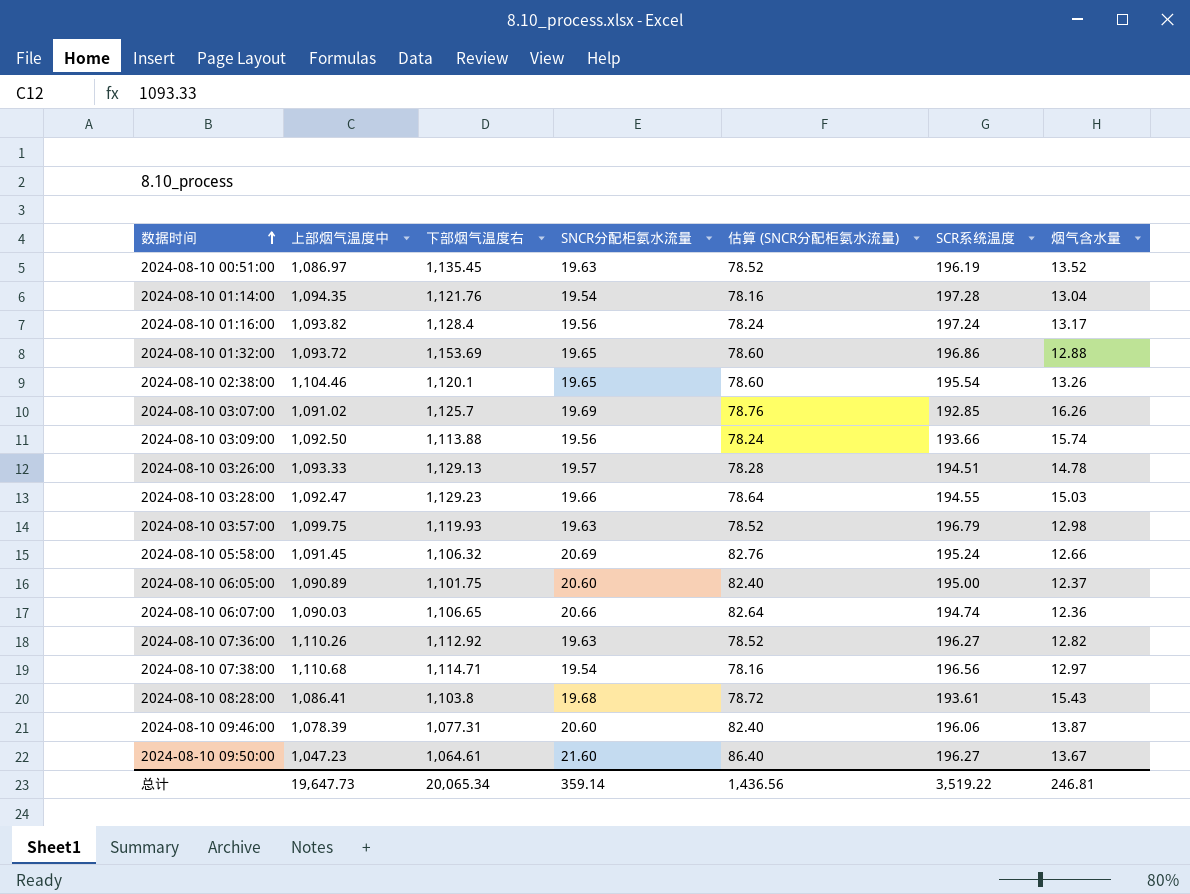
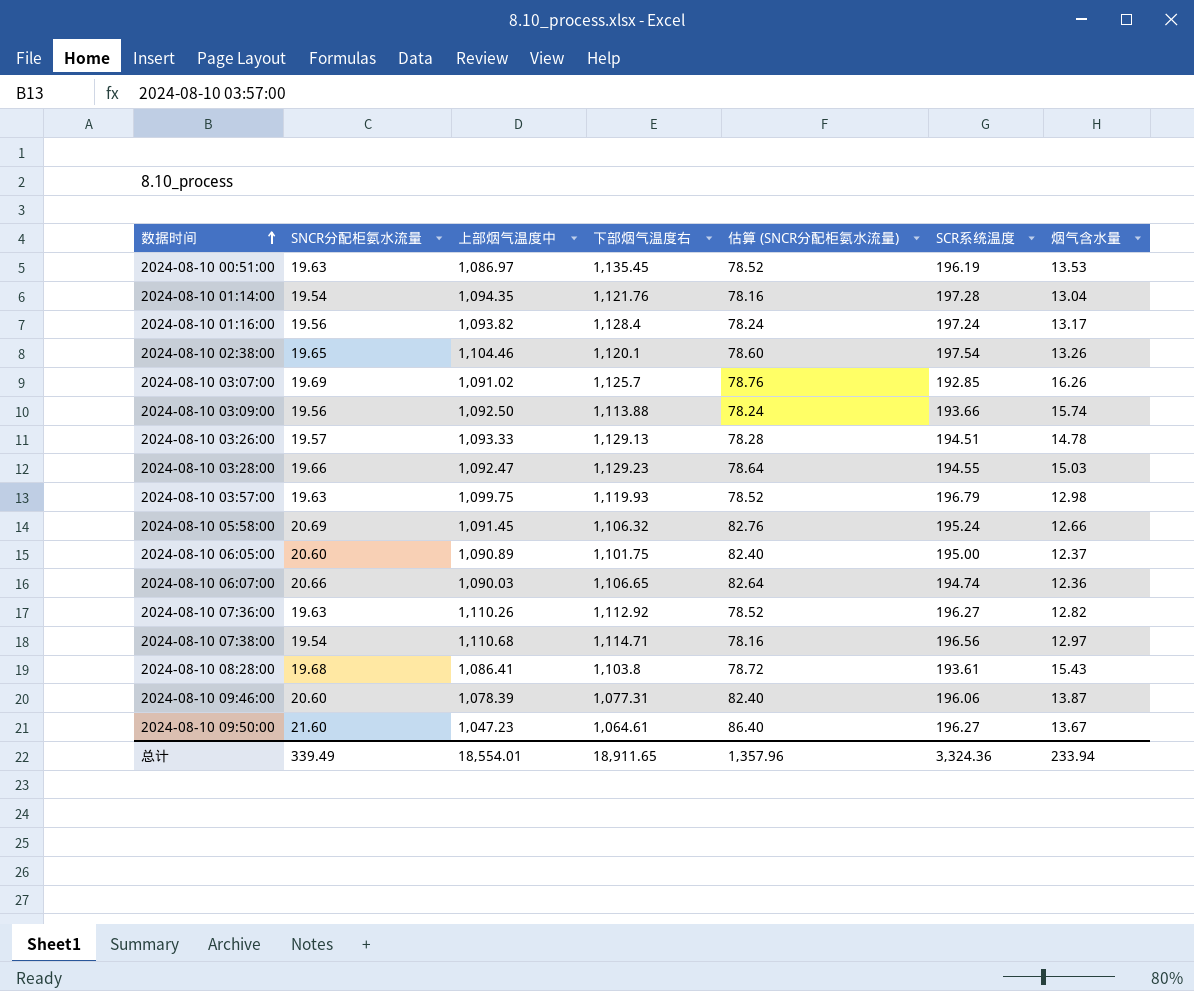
column SNCR分配柜氨水流量 | position: 4 -> 2
row 2024-08-10 01:32:00: 1,093.72 | 1,153.69 | 19.65 | 78.60 | 196.86 | 12.88 -> none
2024-08-10 00:51:00 | 烟气含水量: 13.52 -> 13.53
2024-08-10 02:38:00 | SCR系统温度: 195.54 -> 197.54
总计 | SNCR分配柜氨水流量: 359.14 -> 339.49
总计 | 上部烟气温度中: 19,647.73 -> 18,554.01
总计 | 下部烟气温度右: 20,065.34 -> 18,911.65
总计 | 估算 (SNCR分配柜氨水流量): 1,436.56 -> 1,357.96
总计 | SCR系统温度: 3,519.22 -> 3,324.36
总计 | 烟气含水量: 246.81 -> 233.94

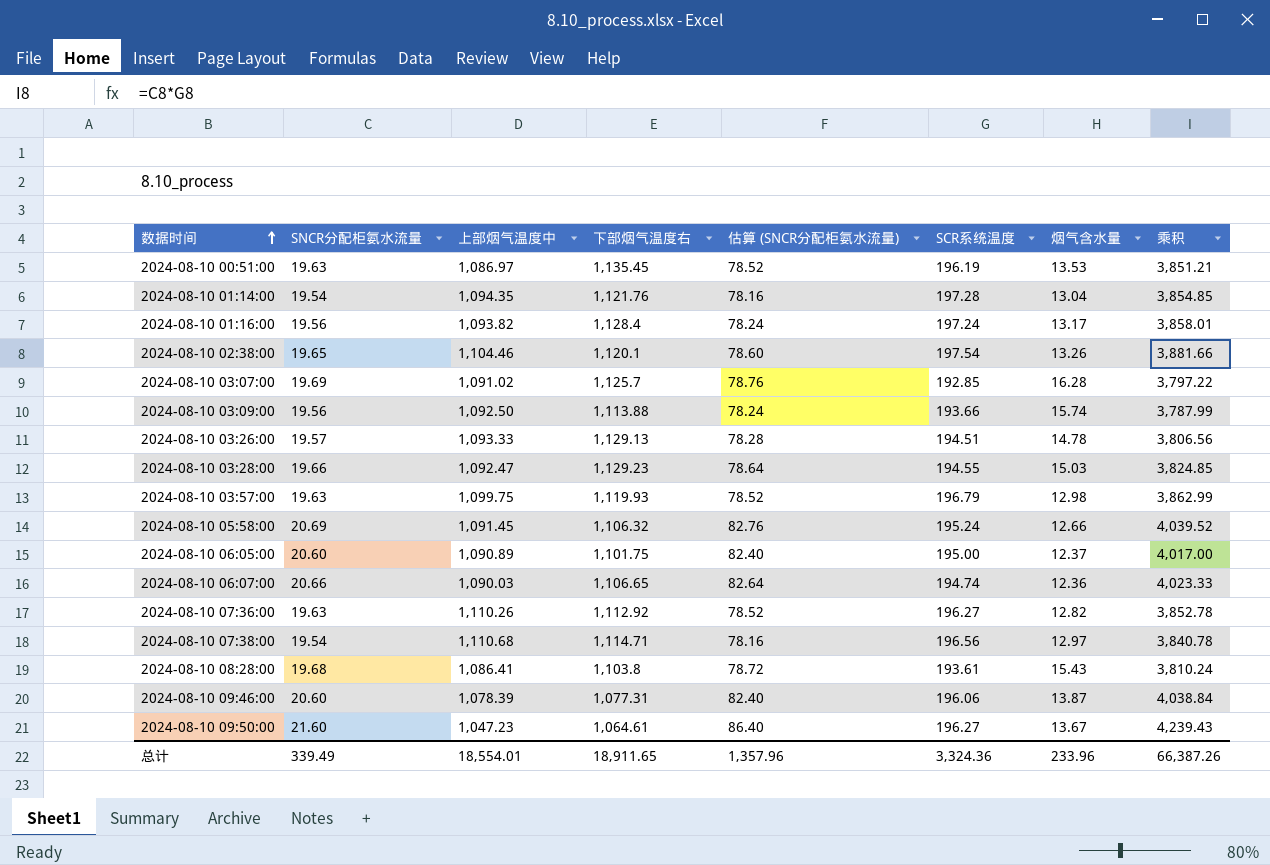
column 乘积 | formula: none -> [SNCR分配柜氨水流量] * [SCR系统温度]
2024-08-10 03:07:00 | 烟气含水量: 16.26 -> 16.28
总计 | 烟气含水量: 233.94 -> 233.96

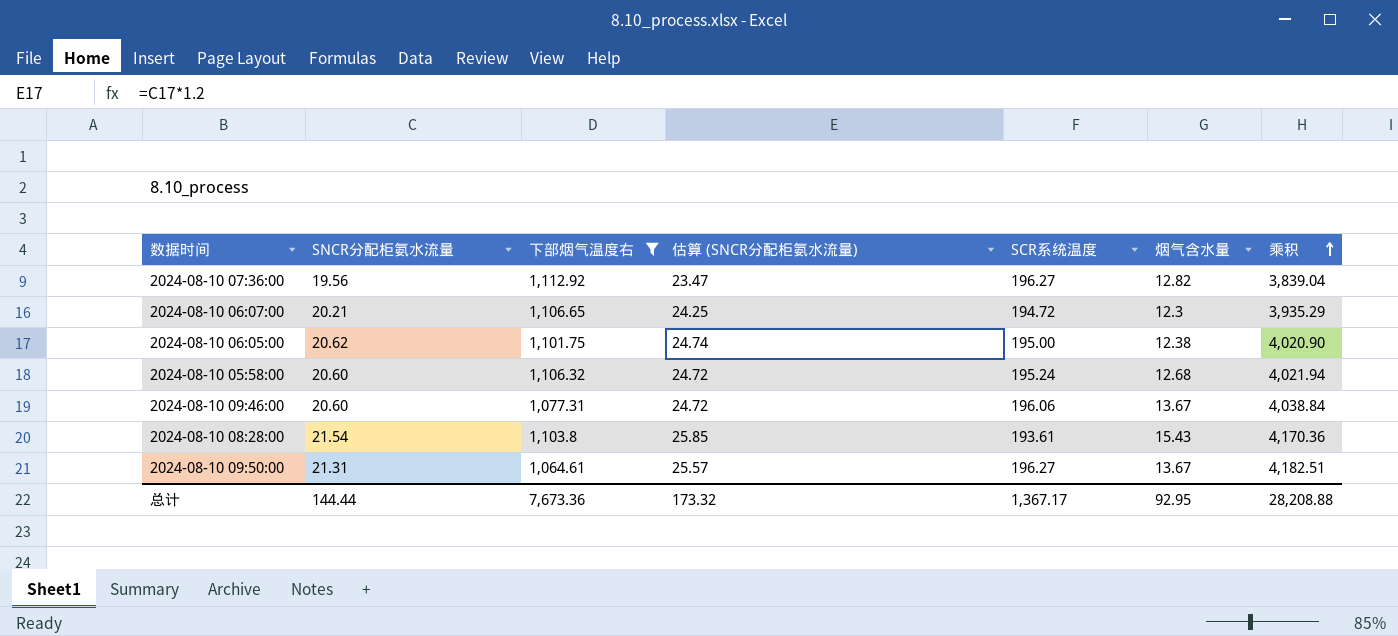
filter: none -> 下部烟气温度右 <= 1,112.92
row order: 数据时间 ascending -> 乘积 ascending
column 上部烟气温度中 | position: 3 -> none
column 估算 (SNCR分配柜氨水流量) | formula: [SNCR分配柜氨水流量] * 4 -> [SNCR分配柜氨水流量] * 1.2
2024-08-10 07:36:00 | SNCR分配柜氨水流量: 19.63 -> 19.56
2024-08-10 07:36:00 | 乘积: 3,852.78 -> 3,839.04
2024-08-10 06:07:00 | SNCR分配柜氨水流量: 20.66 -> 20.21
2024-08-10 06:07:00 | SCR系统温度: 194.74 -> 194.72
2024-08-10 06:07:00 | 烟气含水量: 12.36 -> 12.3
2024-08-10 06:07:00 | 乘积: 4,023.33 -> 3,935.29
2024-08-10 06:05:00 | SNCR分配柜氨水流量: 20.60 -> 20.62
2024-08-10 06:05:00 | 烟气含水量: 12.37 -> 12.38
2024-08-10 06:05:00 | 乘积: 4,017.00 -> 4,020.90
2024-08-10 05:58:00 | SNCR分配柜氨水流量: 20.69 -> 20.60
2024-08-10 05:58:00 | 烟气含水量: 12.66 -> 12.68
2024-08-10 05:58:00 | 乘积: 4,039.52 -> 4,021.94
2024-08-10 09:46:00 | 烟气含水量: 13.87 -> 13.67
2024-08-10 08:28:00 | SNCR分配柜氨水流量: 19.68 -> 21.54
2024-08-10 08:28:00 | 乘积: 3,810.24 -> 4,170.36
2024-08-10 09:50:00 | SNCR分配柜氨水流量: 21.60 -> 21.31
2024-08-10 09:50:00 | 乘积: 4,239.43 -> 4,182.51
总计 | SNCR分配柜氨水流量: 339.49 -> 144.44
总计 | 下部烟气温度右: 18,911.65 -> 7,673.36
总计 | 估算 (SNCR分配柜氨水流量): 1,357.96 -> 173.32
总计 | SCR系统温度: 3,324.36 -> 1,367.17
总计 | 烟气含水量: 233.96 -> 92.95
总计 | 乘积: 66,387.26 -> 28,208.88

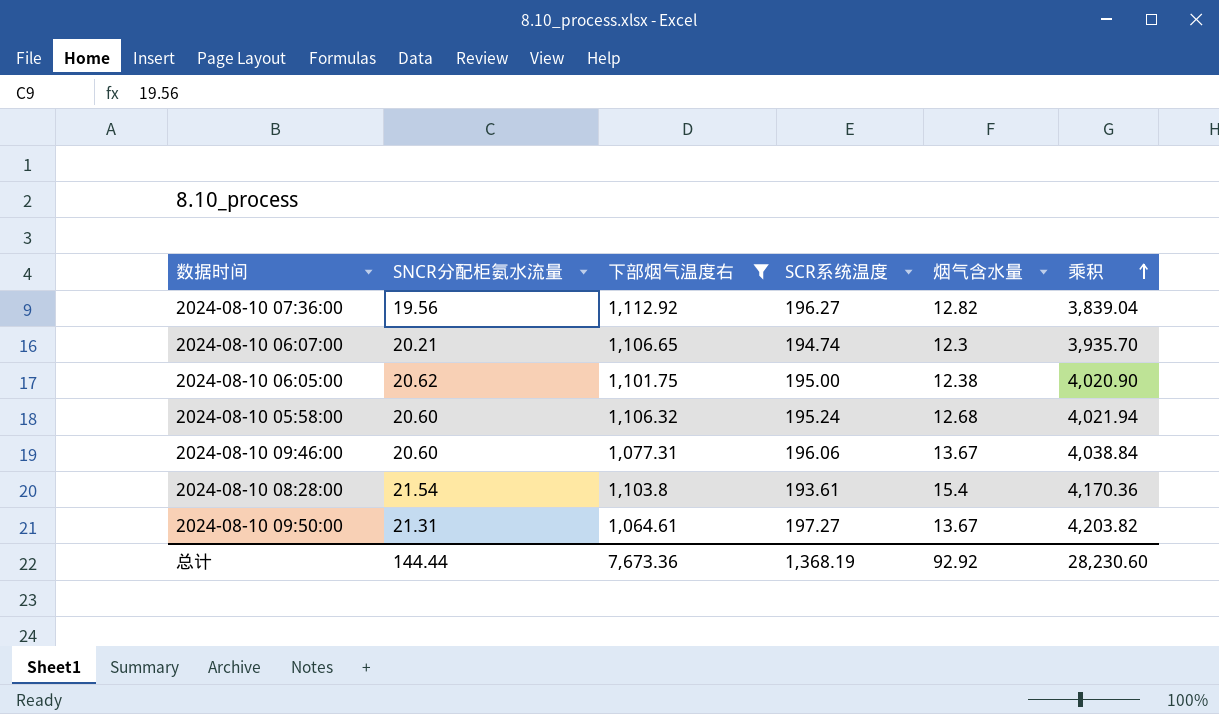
column 估算 (SNCR分配柜氨水流量) | formula: [SNCR分配柜氨水流量] * 1.2 -> none
2024-08-10 06:07:00 | SCR系统温度: 194.72 -> 194.74
2024-08-10 06:07:00 | 乘积: 3,935.29 -> 3,935.70
2024-08-10 08:28:00 | 烟气含水量: 15.43 -> 15.4
2024-08-10 09:50:00 | SCR系统温度: 196.27 -> 197.27
2024-08-10 09:50:00 | 乘积: 4,182.51 -> 4,203.82
总计 | SCR系统温度: 1,367.17 -> 1,368.19
总计 | 烟气含水量: 92.95 -> 92.92
总计 | 乘积: 28,208.88 -> 28,230.60

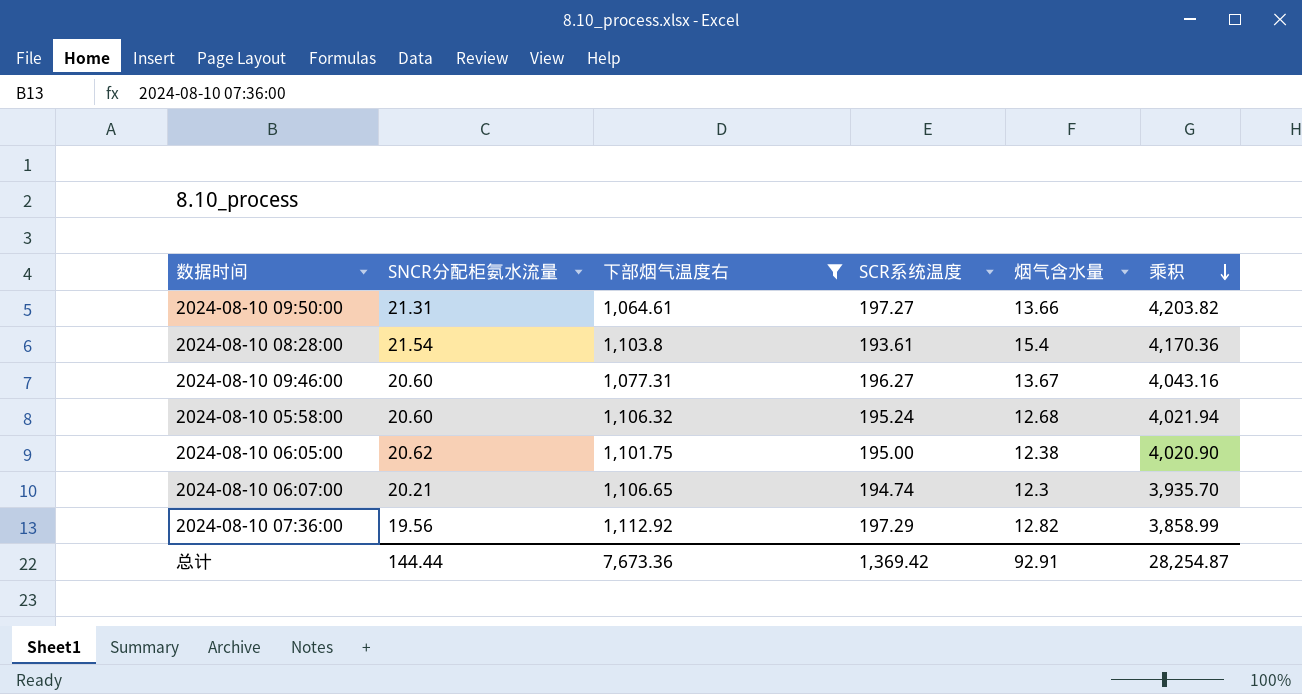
row order: 乘积 ascending -> 乘积 descending
2024-08-10 09:50:00 | 烟气含水量: 13.67 -> 13.66
2024-08-10 09:46:00 | SCR系统温度: 196.06 -> 196.27
2024-08-10 09:46:00 | 乘积: 4,038.84 -> 4,043.16
2024-08-10 07:36:00 | SCR系统温度: 196.27 -> 197.29
2024-08-10 07:36:00 | 乘积: 3,839.04 -> 3,858.99
总计 | SCR系统温度: 1,368.19 -> 1,369.42
总计 | 烟气含水量: 92.92 -> 92.91
总计 | 乘积: 28,230.60 -> 28,254.87

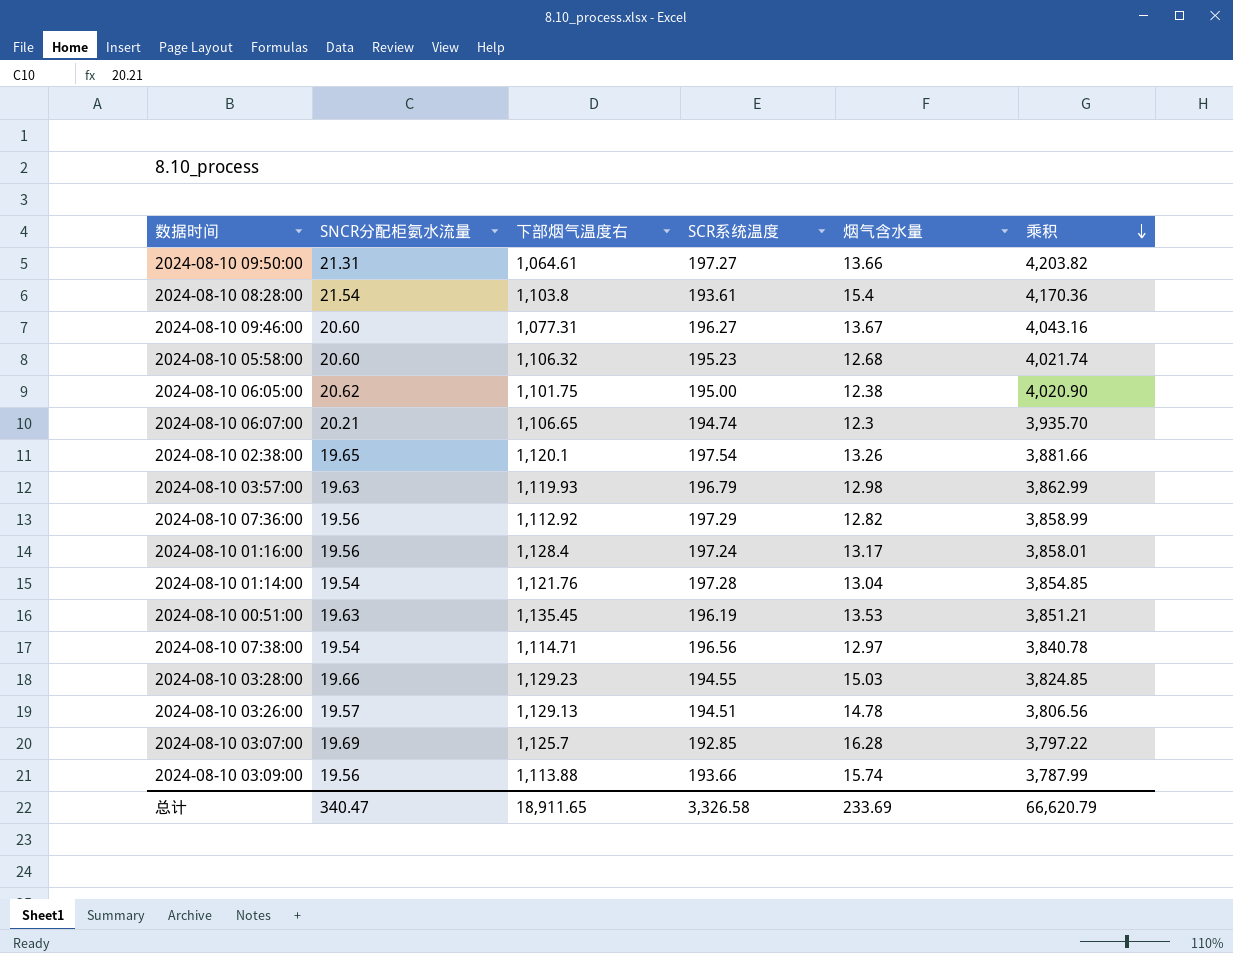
filter: 下部烟气温度右 <= 1,112.92 -> none
2024-08-10 05:58:00 | SCR系统温度: 195.24 -> 195.23
2024-08-10 05:58:00 | 乘积: 4,021.94 -> 4,021.74
总计 | SNCR分配柜氨水流量: 144.44 -> 340.47
总计 | 下部烟气温度右: 7,673.36 -> 18,911.65
总计 | SCR系统温度: 1,369.42 -> 3,326.58
总计 | 烟气含水量: 92.91 -> 233.69
总计 | 乘积: 28,254.87 -> 66,620.79

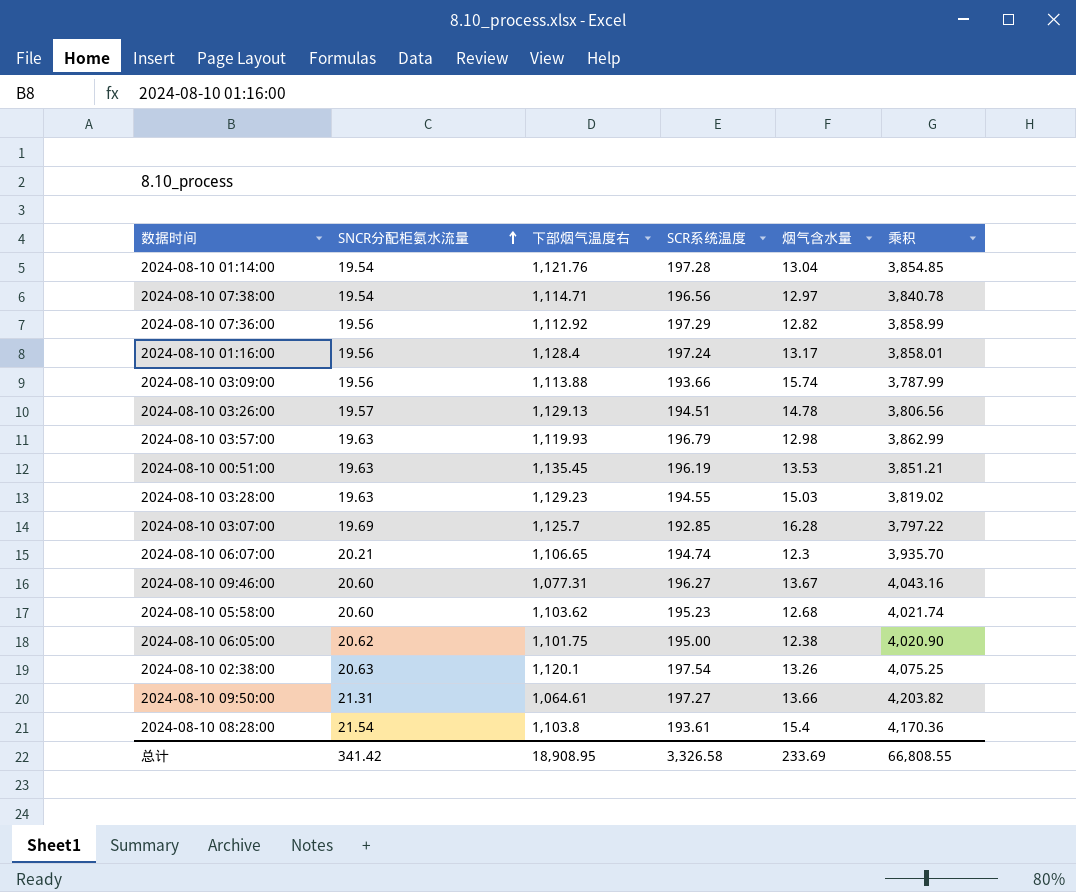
row order: 乘积 descending -> SNCR分配柜氨水流量 ascending
2024-08-10 03:28:00 | SNCR分配柜氨水流量: 19.66 -> 19.63
2024-08-10 03:28:00 | 乘积: 3,824.85 -> 3,819.02
2024-08-10 05:58:00 | 下部烟气温度右: 1,106.32 -> 1,103.62
2024-08-10 02:38:00 | SNCR分配柜氨水流量: 19.65 -> 20.63
2024-08-10 02:38:00 | 乘积: 3,881.66 -> 4,075.25
总计 | SNCR分配柜氨水流量: 340.47 -> 341.42
总计 | 下部烟气温度右: 18,911.65 -> 18,908.95
总计 | 乘积: 66,620.79 -> 66,808.55

